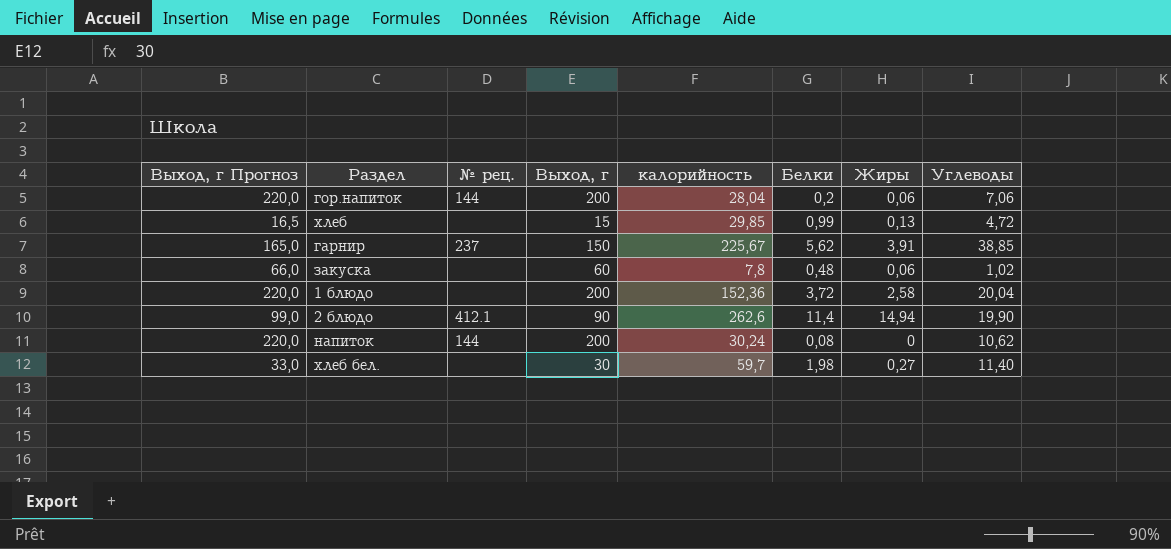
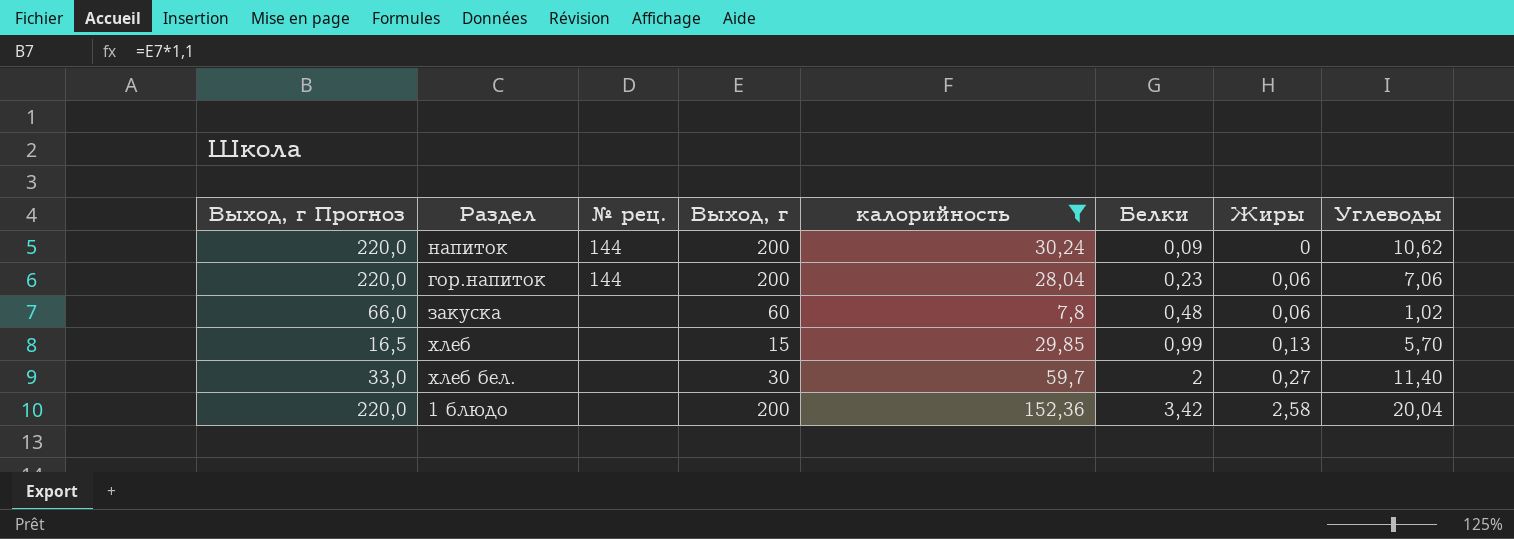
filter: none -> калорийность <= 152,36
row order: none -> Белки ascending
напиток | Белки: 0,08 -> 0,09
гор.напиток | Белки: 0,2 -> 0,23
хлеб | Углеводы: 4,72 -> 5,70
хлеб бел. | Белки: 1,98 -> 2
1 блюдо | Белки: 3,72 -> 3,42

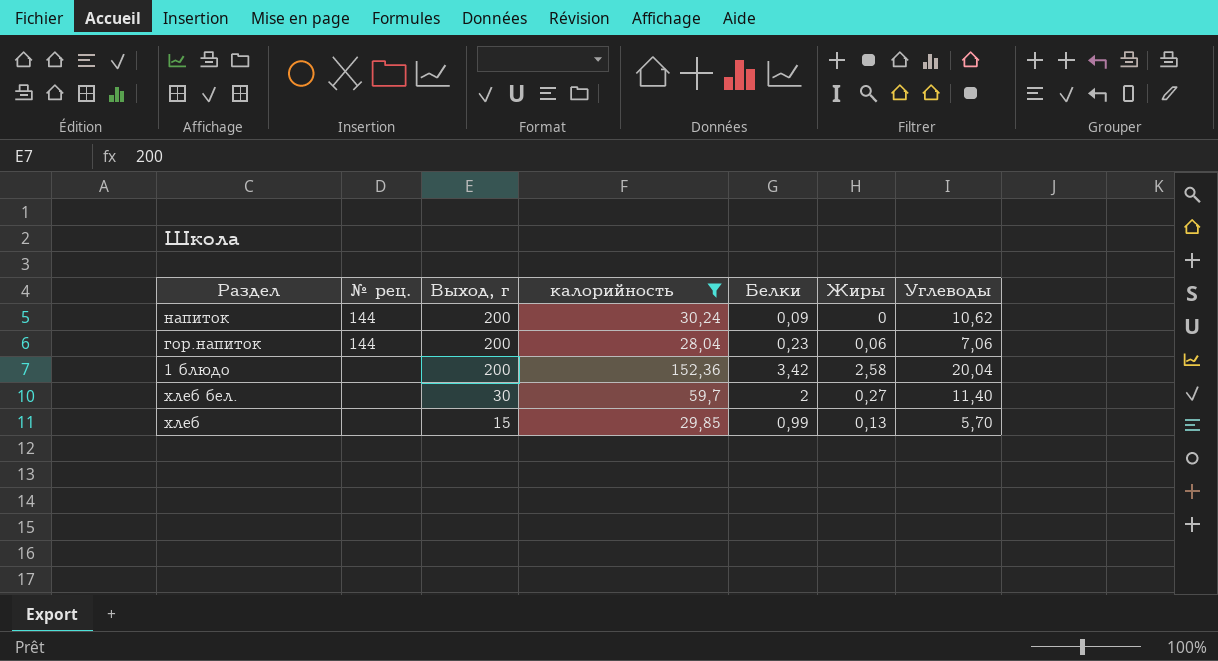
row order: Белки ascending -> Выход, г descending
column Выход, г Прогноз | formula: [Выход, г] * 1,1 -> none
row закуска: 66,0 | none | 60 | 7,8 | 0,48 | 0,06 | 1,02 -> none

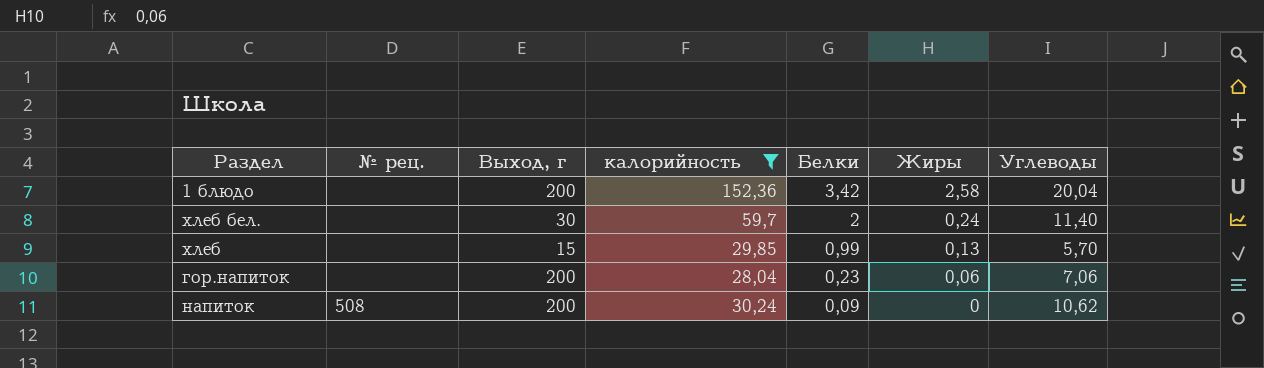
row order: Выход, г descending -> Белки descending
хлеб бел. | Жиры: 0,27 -> 0,24
гор.напиток | № рец.: 144 -> none
напиток | № рец.: 144 -> 508

